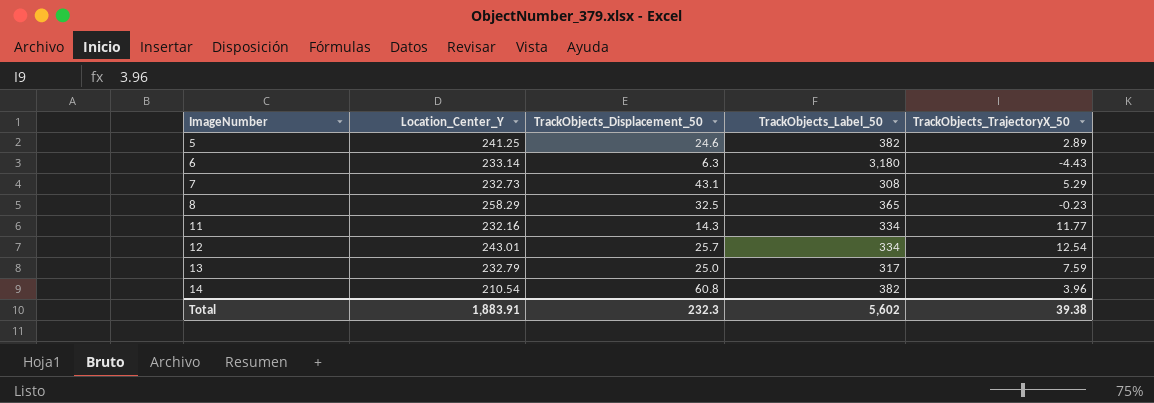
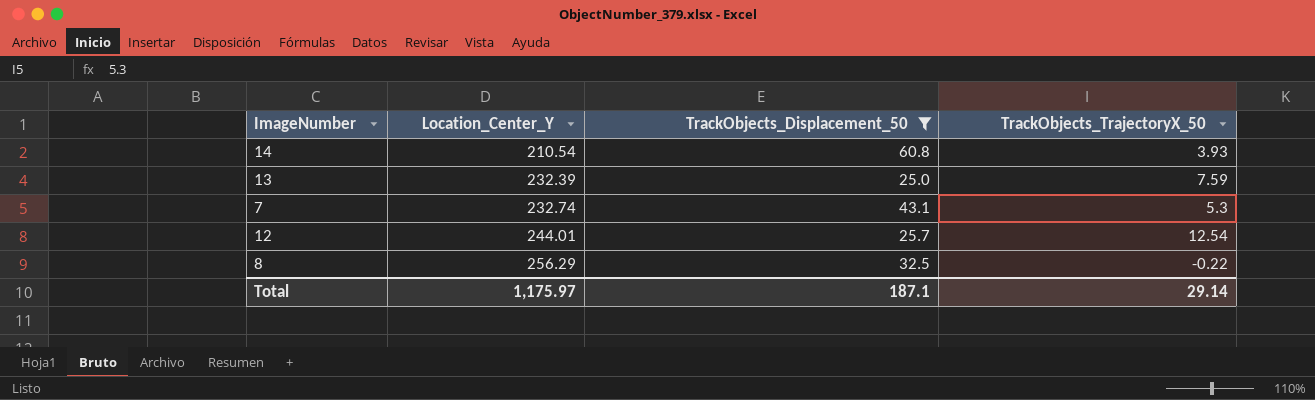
filter: none -> TrackObjects_Displacement_50 >= 25.0
row order: ImageNumber ascending -> Location_Center_Y ascending
column TrackObjects_Label_50 | position: 4 -> none
14 | TrackObjects_TrajectoryX_50: 3.96 -> 3.93
13 | Location_Center_Y: 232.79 -> 232.39
7 | Location_Center_Y: 232.73 -> 232.74
7 | TrackObjects_TrajectoryX_50: 5.29 -> 5.3
12 | Location_Center_Y: 243.01 -> 244.01
8 | Location_Center_Y: 258.29 -> 256.29
8 | TrackObjects_TrajectoryX_50: -0.23 -> -0.22
Total | Location_Center_Y: 1,883.91 -> 1,175.97
Total | TrackObjects_Displacement_50: 232.3 -> 187.1
Total | TrackObjects_TrajectoryX_50: 39.38 -> 29.14

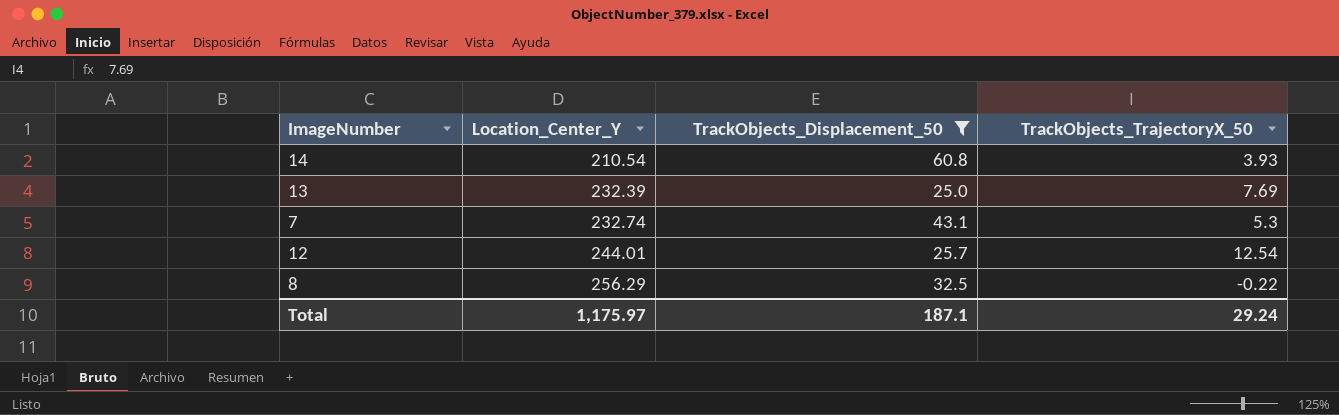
13 | TrackObjects_TrajectoryX_50: 7.59 -> 7.69
Total | TrackObjects_TrajectoryX_50: 29.14 -> 29.24

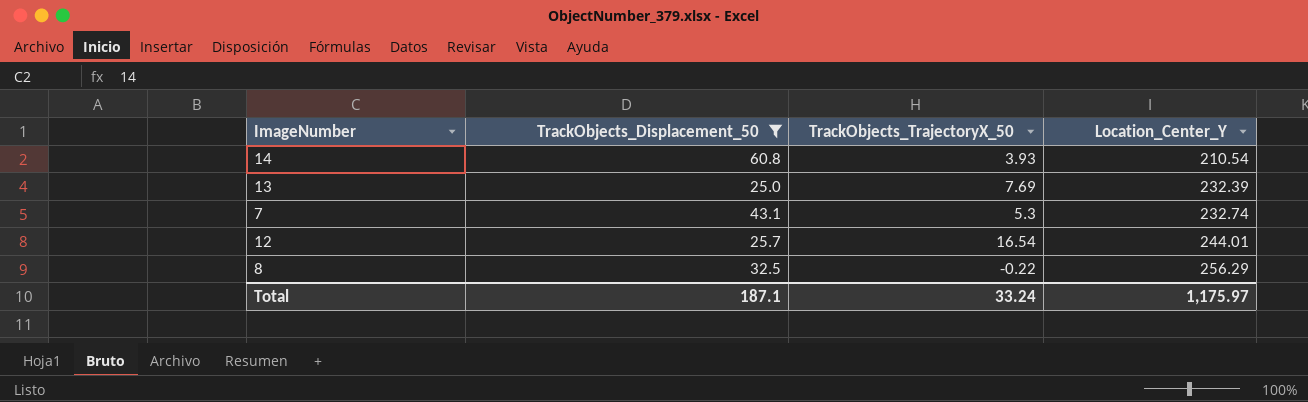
column Location_Center_Y | position: 2 -> 4
12 | TrackObjects_TrajectoryX_50: 12.54 -> 16.54
Total | TrackObjects_TrajectoryX_50: 29.24 -> 33.24

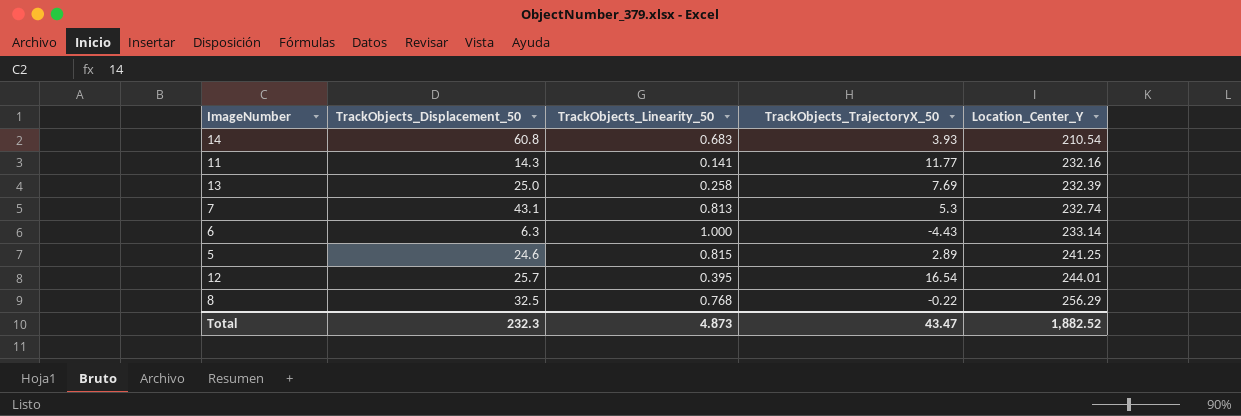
filter: TrackObjects_Displacement_50 >= 25.0 -> none
column TrackObjects_Linearity_50 | position: none -> 3
Total | TrackObjects_Displacement_50: 187.1 -> 232.3
Total | TrackObjects_TrajectoryX_50: 33.24 -> 43.47
Total | Location_Center_Y: 1,175.97 -> 1,882.52

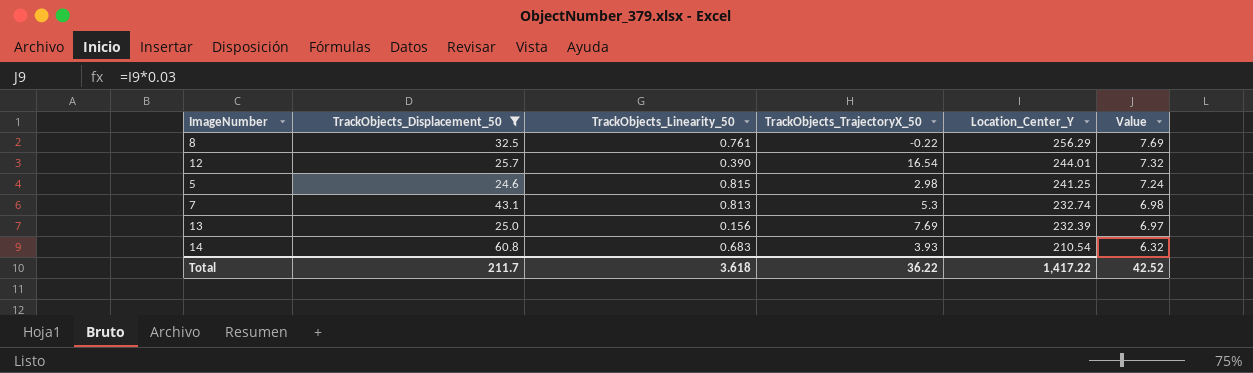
filter: none -> TrackObjects_Displacement_50 >= 24.6
row order: Location_Center_Y ascending -> Location_Center_Y descending
column Value | formula: none -> [Location_Center_Y] * 0.03
8 | TrackObjects_Linearity_50: 0.768 -> 0.761
12 | TrackObjects_Linearity_50: 0.395 -> 0.390
5 | TrackObjects_TrajectoryX_50: 2.89 -> 2.98
13 | TrackObjects_Linearity_50: 0.258 -> 0.156
Total | TrackObjects_Displacement_50: 232.3 -> 211.7
Total | TrackObjects_Linearity_50: 4.873 -> 3.618
Total | TrackObjects_TrajectoryX_50: 43.47 -> 36.22
Total | Location_Center_Y: 1,882.52 -> 1,417.22

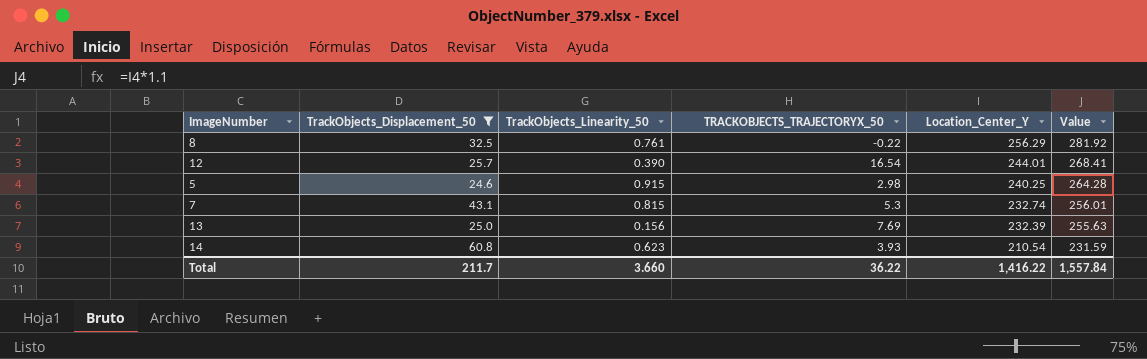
column name: TrackObjects_TrajectoryX_50 -> TRACKOBJECTS_TRAJECTORYX_50
column Value | formula: [Location_Center_Y] * 0.03 -> [Location_Center_Y] * 1.1
5 | TrackObjects_Linearity_50: 0.815 -> 0.915
5 | Location_Center_Y: 241.25 -> 240.25
7 | TrackObjects_Linearity_50: 0.813 -> 0.815
14 | TrackObjects_Linearity_50: 0.683 -> 0.623
Total | TrackObjects_Linearity_50: 3.618 -> 3.660
Total | Location_Center_Y: 1,417.22 -> 1,416.22
Total | Value: 42.52 -> 1,557.84

